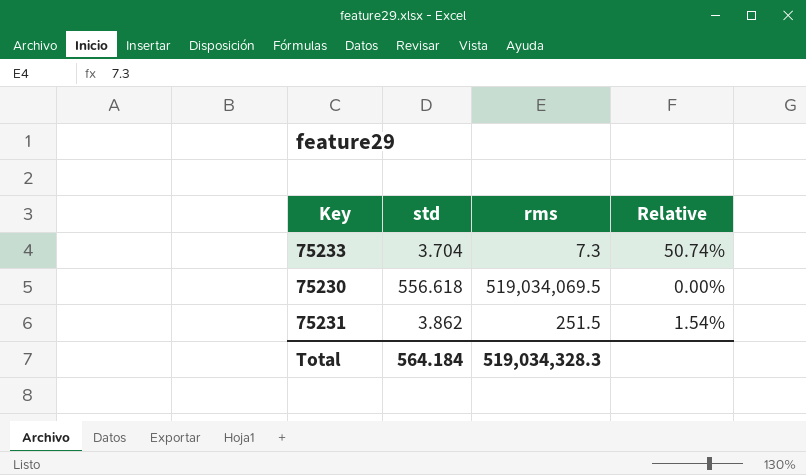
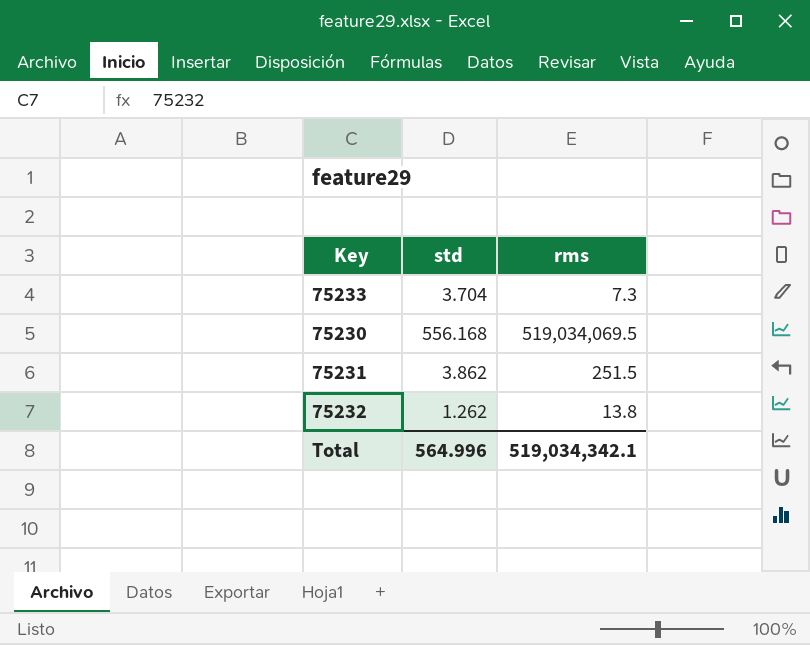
column Relative | formula: [std] / [rms] -> none
75230 | std: 556.618 -> 556.168
row 75232: none -> 1.262 | 13.8
Total | std: 564.184 -> 564.996
Total | rms: 519,034,328.3 -> 519,034,342.1

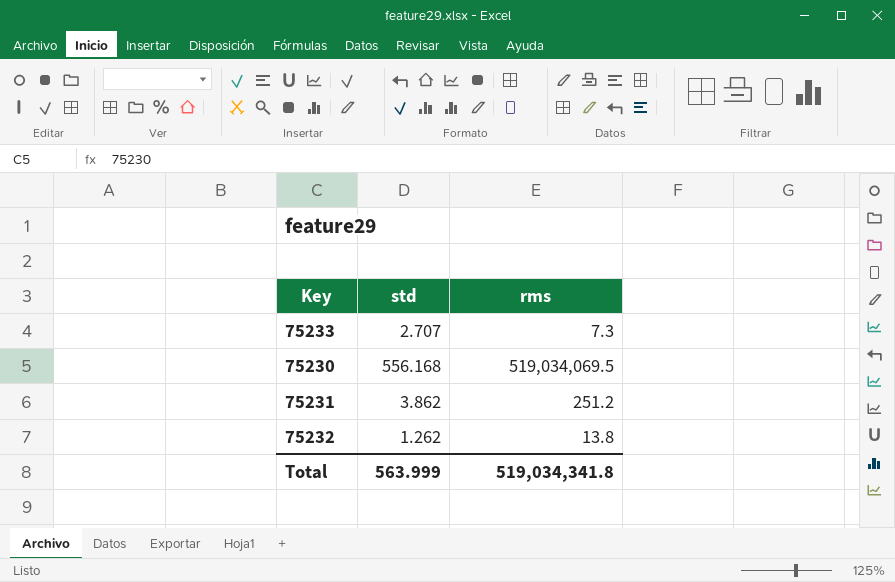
75233 | std: 3.704 -> 2.707
75231 | rms: 251.5 -> 251.2
Total | std: 564.996 -> 563.999
Total | rms: 519,034,342.1 -> 519,034,341.8

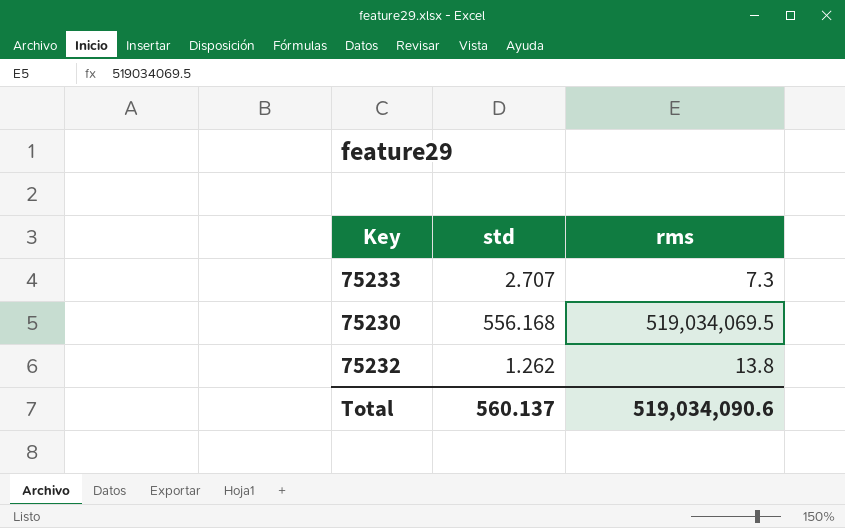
row 75231: 3.862 | 251.2 -> none
Total | std: 563.999 -> 560.137
Total | rms: 519,034,341.8 -> 519,034,090.6

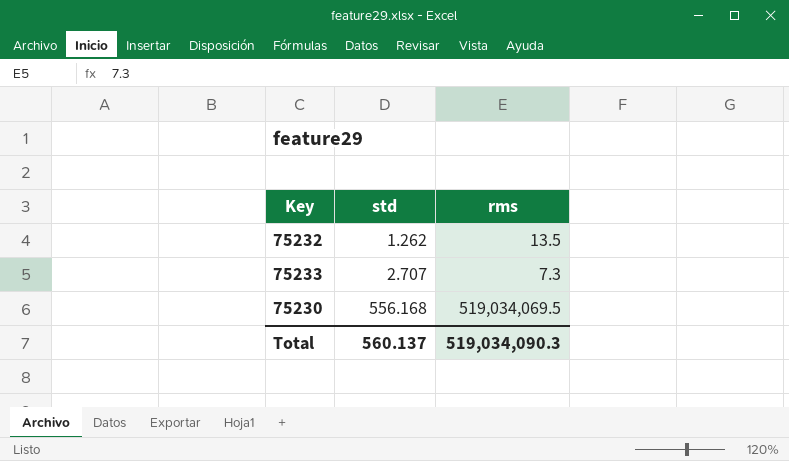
row order: none -> std ascending
75232 | rms: 13.8 -> 13.5
Total | rms: 519,034,090.6 -> 519,034,090.3

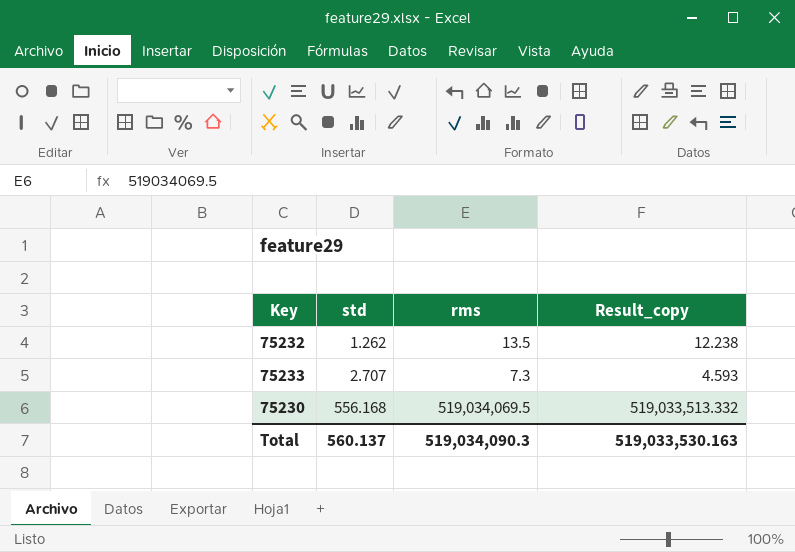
column Result_copy | formula: none -> [rms] - [std]

